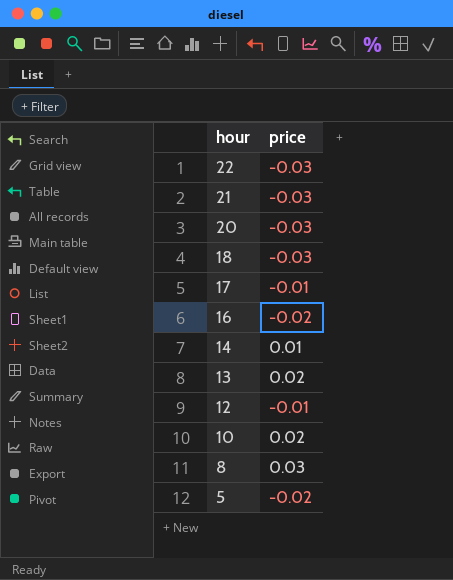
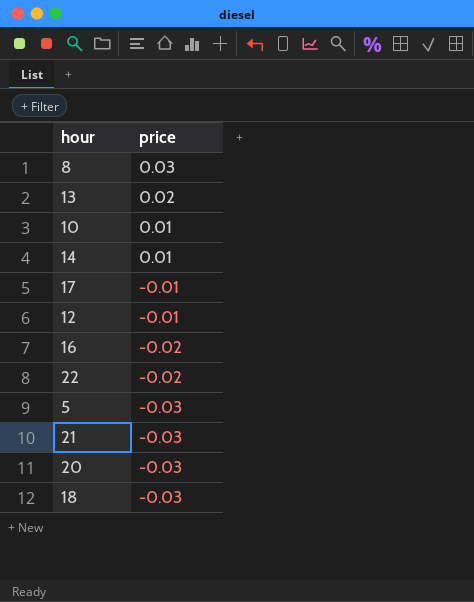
row order: hour descending -> price descending
10 | price: 0.02 -> 0.01
22 | price: -0.03 -> -0.02
5 | price: -0.02 -> -0.03

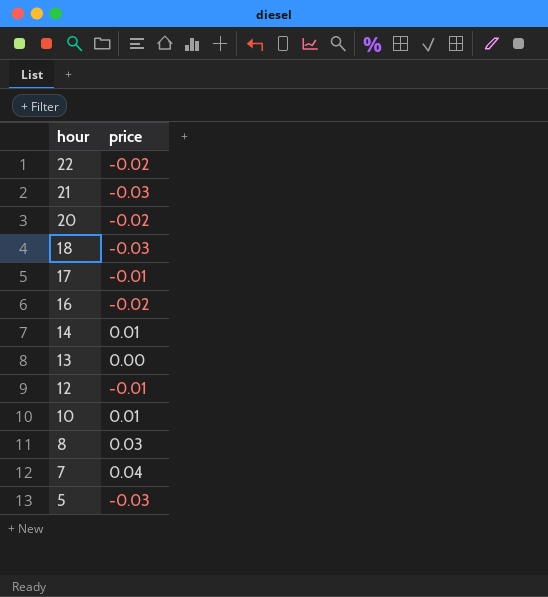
row order: price descending -> hour descending
20 | price: -0.03 -> -0.02
13 | price: 0.02 -> 0.00
row 7: none -> 0.04

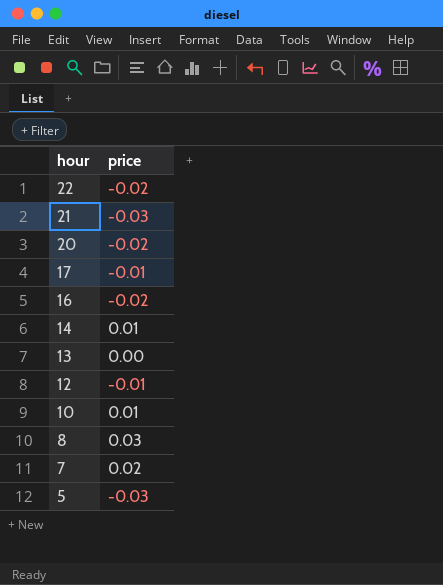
row 18: -0.03 -> none
7 | price: 0.04 -> 0.02

